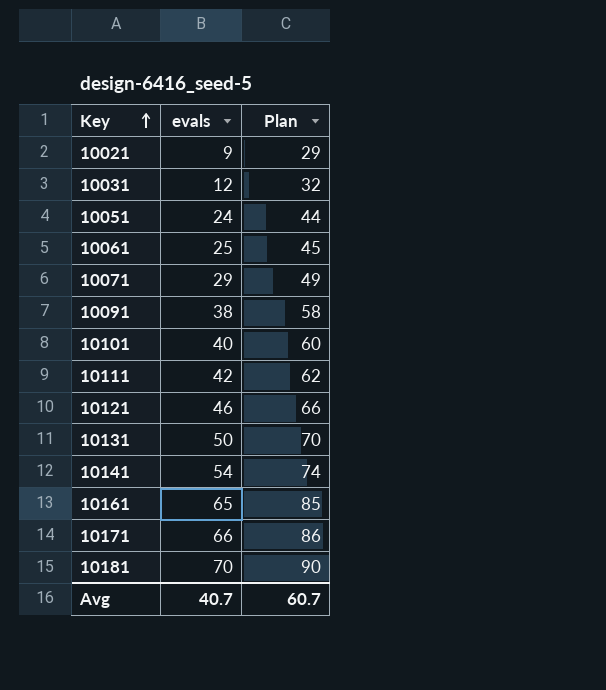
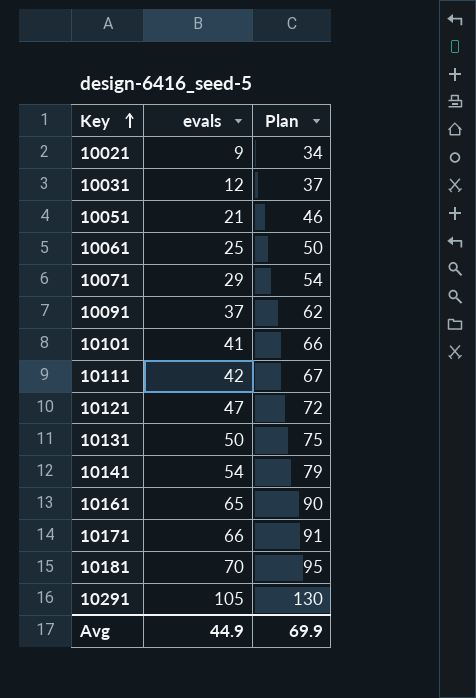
column Plan | formula: [evals] + 20 -> [evals] + 25
10051 | evals: 24 -> 21
10091 | evals: 38 -> 37
10101 | evals: 40 -> 41
10121 | evals: 46 -> 47
row 10291: none -> 105 | 130
Avg | evals: 40.7 -> 44.9
Avg | Plan: 60.7 -> 69.9

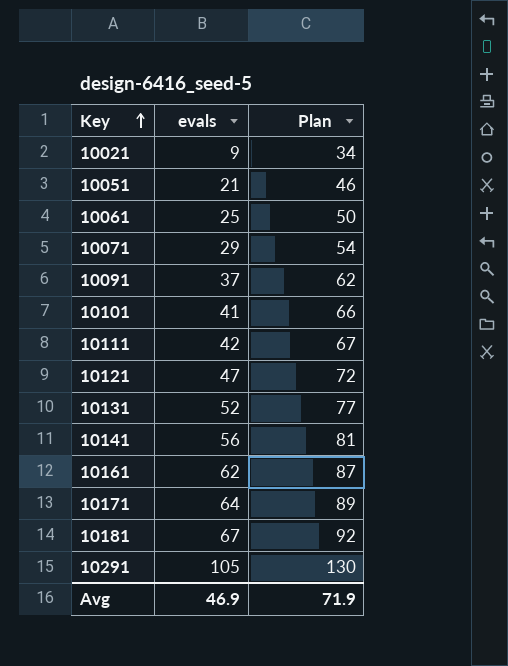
row 10031: 12 | 37 -> none
10131 | evals: 50 -> 52
10131 | Plan: 75 -> 77
10141 | evals: 54 -> 56
10141 | Plan: 79 -> 81
10161 | evals: 65 -> 62
10161 | Plan: 90 -> 87
10171 | evals: 66 -> 64
10171 | Plan: 91 -> 89
10181 | evals: 70 -> 67
10181 | Plan: 95 -> 92
Avg | evals: 44.9 -> 46.9
Avg | Plan: 69.9 -> 71.9

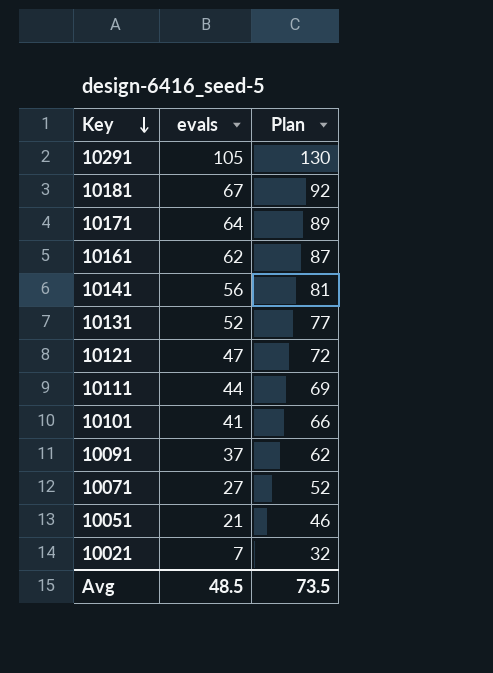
row order: Key ascending -> Key descending
row 10061: 25 | 50 -> none
10111 | evals: 42 -> 44
10111 | Plan: 67 -> 69
10071 | evals: 29 -> 27
10071 | Plan: 54 -> 52
10021 | evals: 9 -> 7
10021 | Plan: 34 -> 32
Avg | evals: 46.9 -> 48.5
Avg | Plan: 71.9 -> 73.5

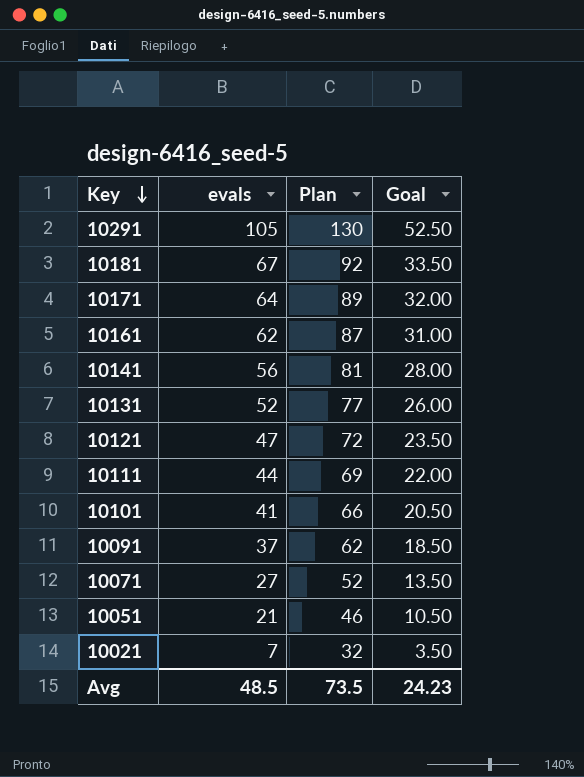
column Goal | formula: none -> [evals] * 0.5

